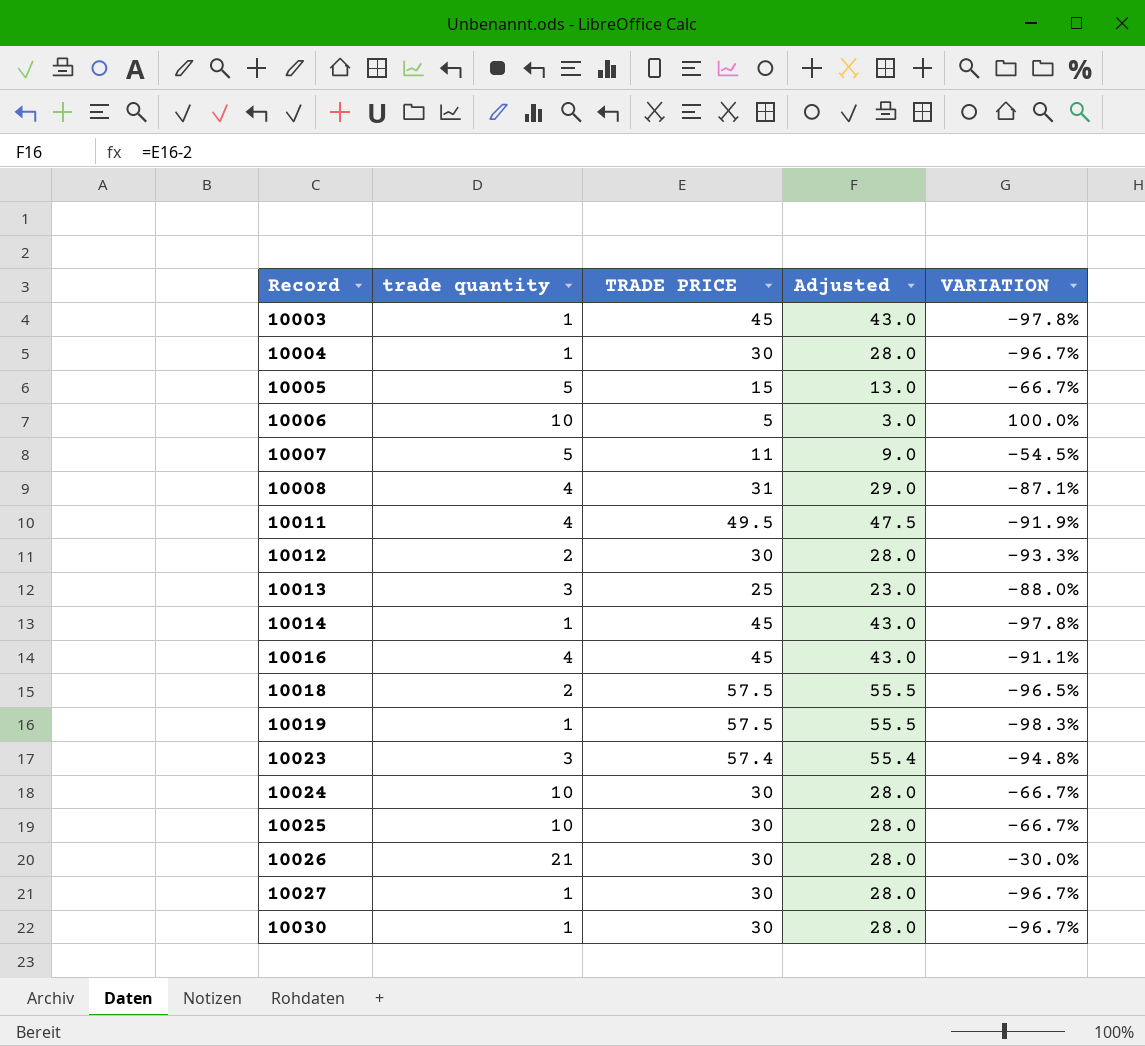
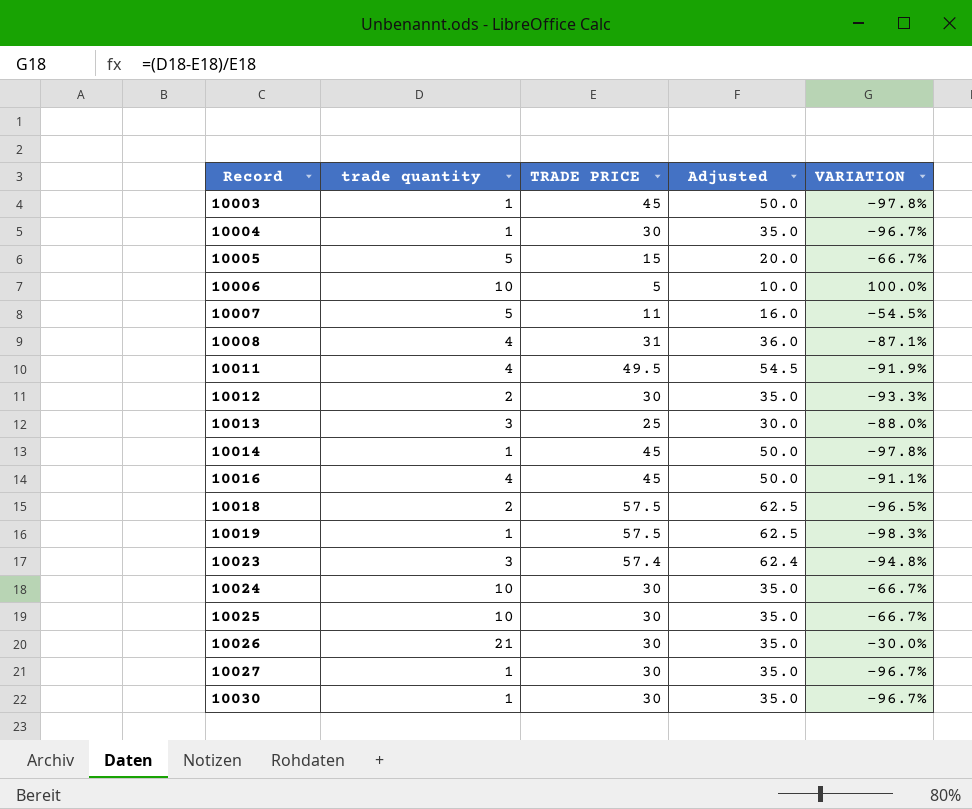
column Adjusted | formula: [TRADE PRICE] - 2 -> [TRADE PRICE] + 5

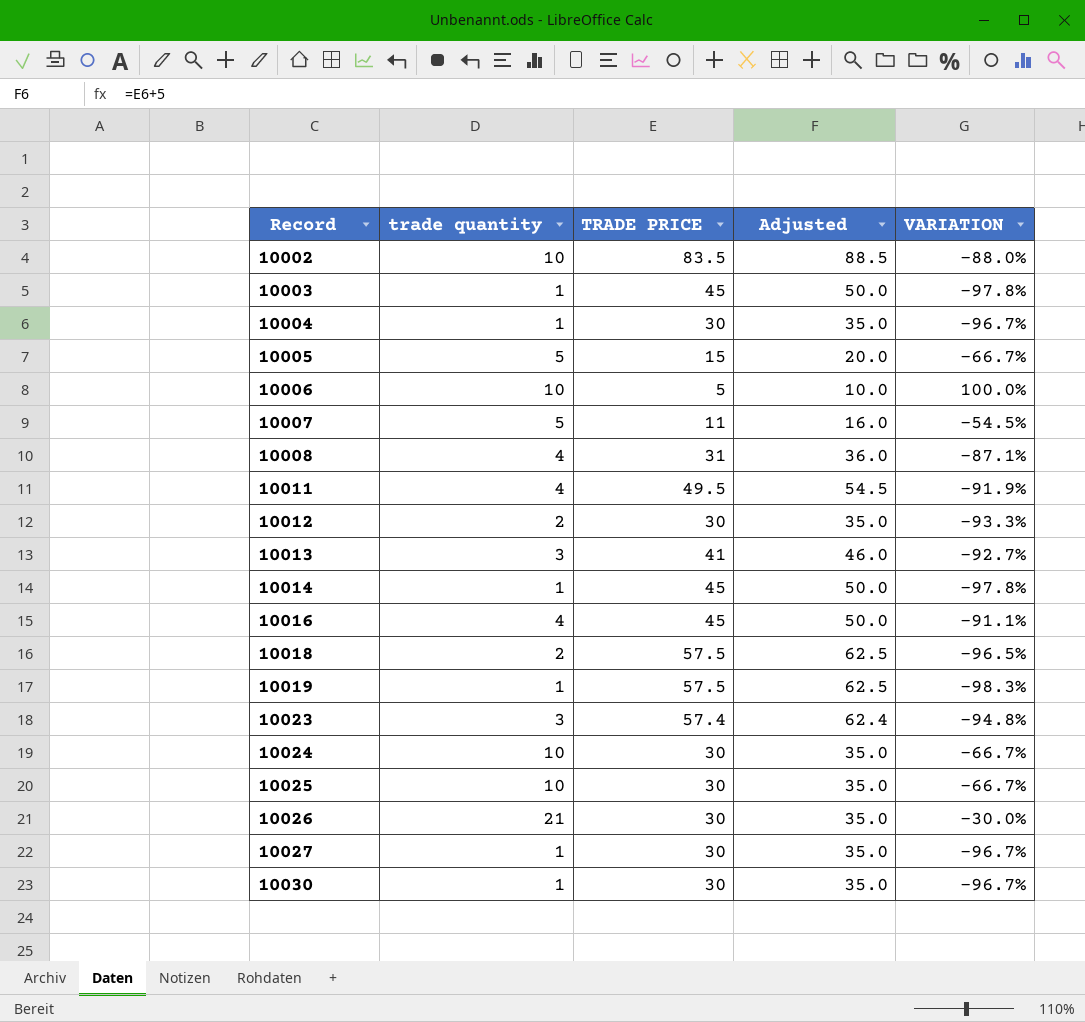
row 10002: none -> 10 | 83.5 | 88.5 | -88.0%
10013 | TRADE PRICE: 25 -> 41
10013 | Adjusted: 30.0 -> 46.0
10013 | VARIATION: -88.0% -> -92.7%

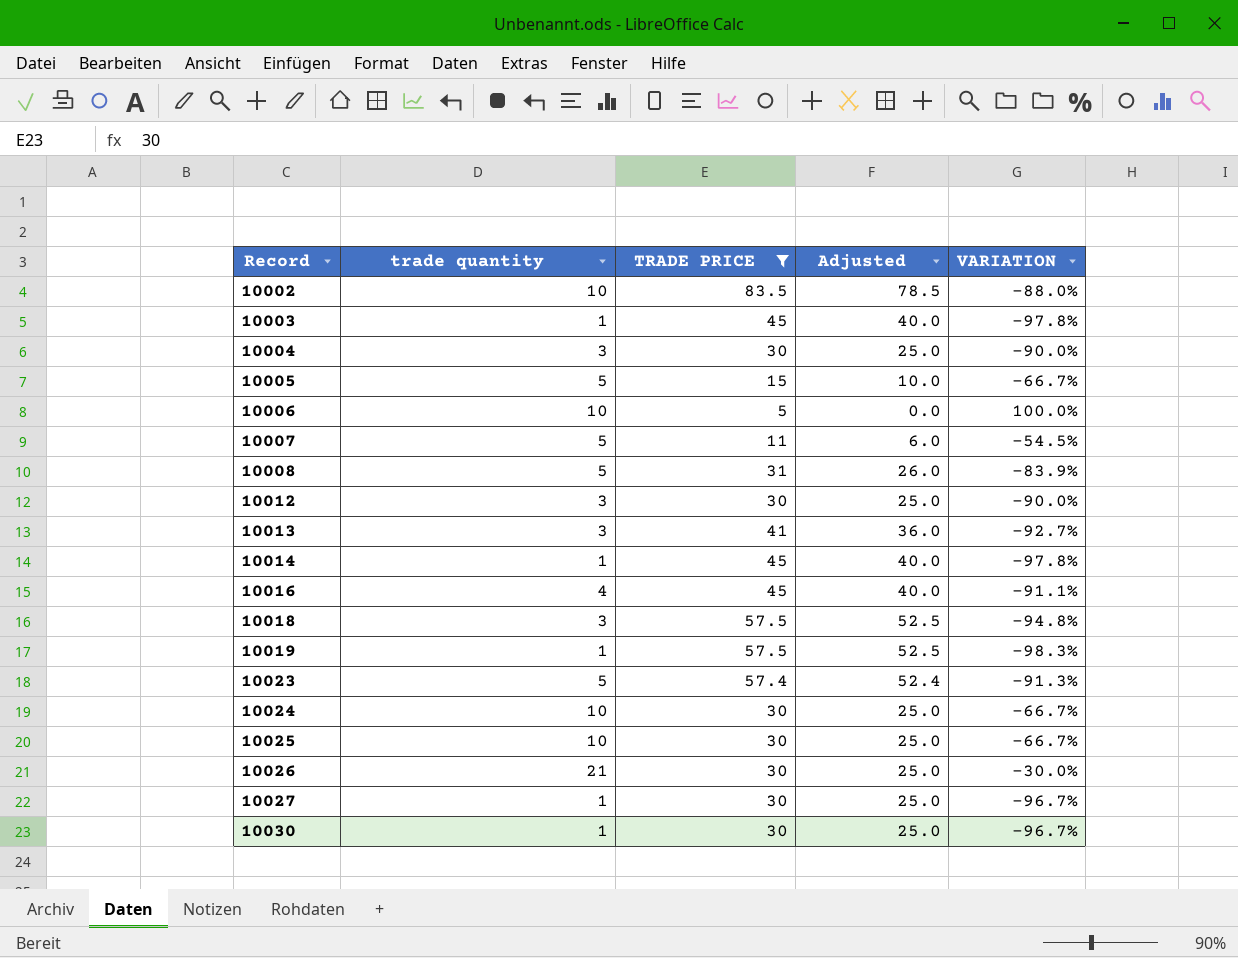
filter: none -> TRADE PRICE != 49.5
column Adjusted | formula: [TRADE PRICE] + 5 -> [TRADE PRICE] - 5
10004 | trade quantity: 1 -> 3
10004 | VARIATION: -96.7% -> -90.0%
10008 | trade quantity: 4 -> 5
10008 | VARIATION: -87.1% -> -83.9%
10012 | trade quantity: 2 -> 3
10012 | VARIATION: -93.3% -> -90.0%
10018 | trade quantity: 2 -> 3
10018 | VARIATION: -96.5% -> -94.8%
10023 | trade quantity: 3 -> 5
10023 | VARIATION: -94.8% -> -91.3%

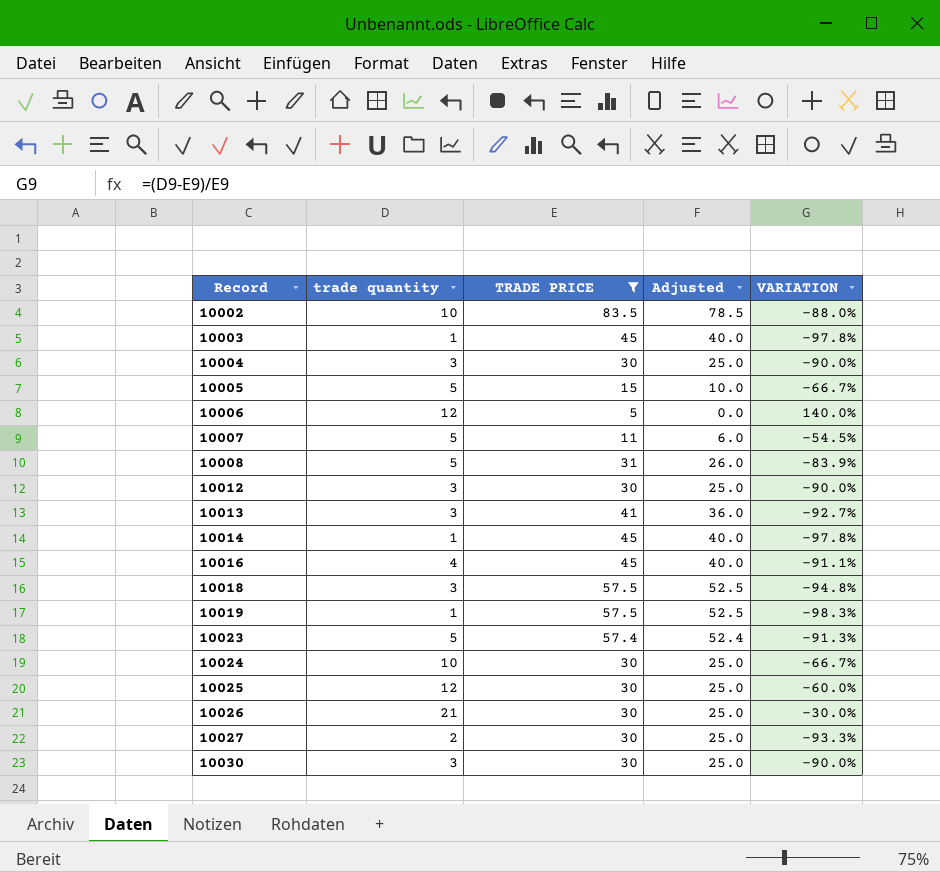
10006 | trade quantity: 10 -> 12
10006 | VARIATION: 100.0% -> 140.0%
10025 | trade quantity: 10 -> 12
10025 | VARIATION: -66.7% -> -60.0%
10027 | trade quantity: 1 -> 2
10027 | VARIATION: -96.7% -> -93.3%
10030 | trade quantity: 1 -> 3
10030 | VARIATION: -96.7% -> -90.0%

